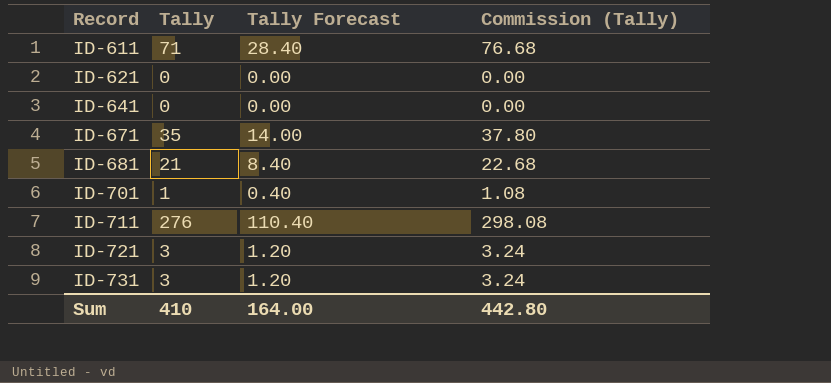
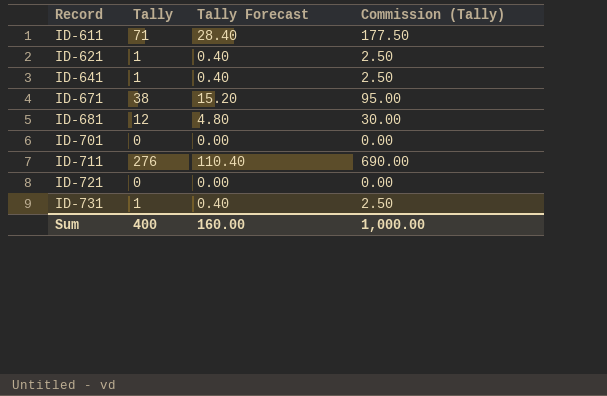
column Commission (Tally) | formula: [Tally] * 1.08 -> [Tally] * 2.5
ID-621 | Tally: 0 -> 1
ID-621 | Tally Forecast: 0.00 -> 0.40
ID-641 | Tally: 0 -> 1
ID-641 | Tally Forecast: 0.00 -> 0.40
ID-671 | Tally: 35 -> 38
ID-671 | Tally Forecast: 14.00 -> 15.20
ID-681 | Tally: 21 -> 12
ID-681 | Tally Forecast: 8.40 -> 4.80
ID-701 | Tally: 1 -> 0
ID-701 | Tally Forecast: 0.40 -> 0.00
ID-721 | Tally: 3 -> 0
ID-721 | Tally Forecast: 1.20 -> 0.00
ID-731 | Tally: 3 -> 1
ID-731 | Tally Forecast: 1.20 -> 0.40
Sum | Tally: 410 -> 400
Sum | Tally Forecast: 164.00 -> 160.00
Sum | Commission (Tally): 442.80 -> 1,000.00

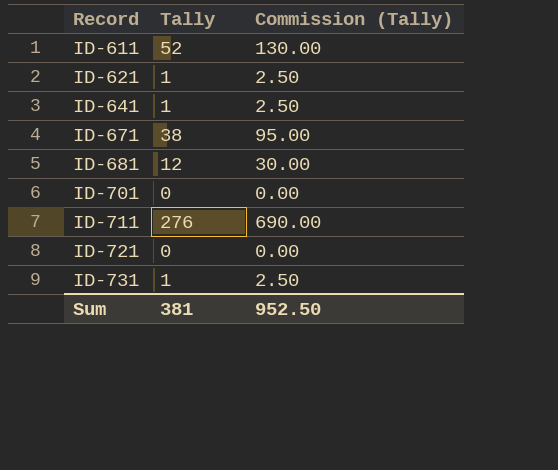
column Tally Forecast | formula: [Tally] * 0.4 -> none
ID-611 | Tally: 71 -> 52
ID-611 | Commission (Tally): 177.50 -> 130.00
Sum | Tally: 400 -> 381
Sum | Commission (Tally): 1,000.00 -> 952.50

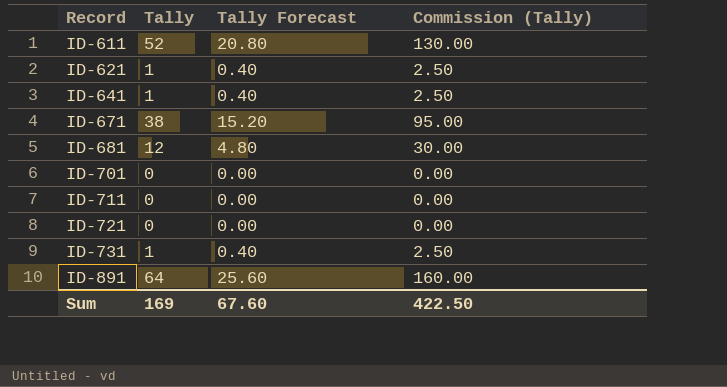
column Tally Forecast | formula: none -> [Tally] * 0.4
ID-711 | Tally: 276 -> 0
ID-711 | Commission (Tally): 690.00 -> 0.00
row ID-891: none -> 64 | 25.60 | 160.00
Sum | Tally: 381 -> 169
Sum | Commission (Tally): 952.50 -> 422.50

